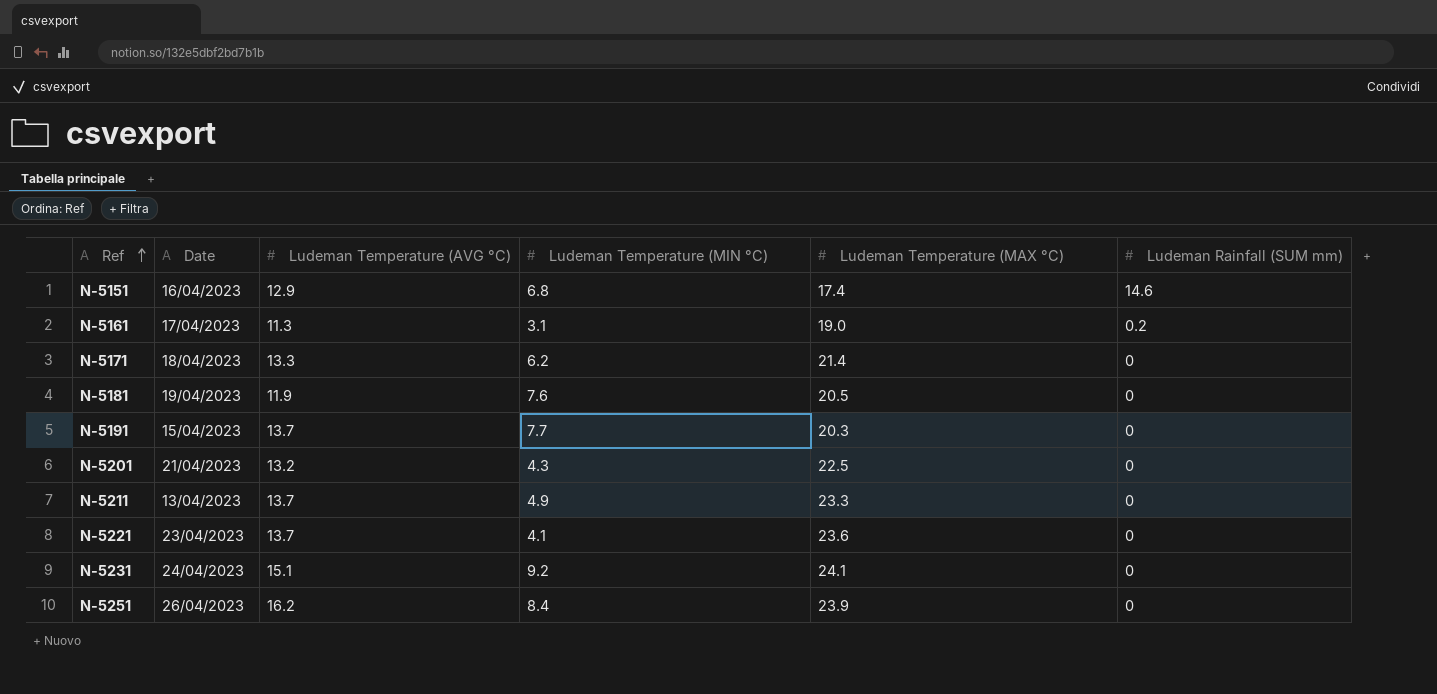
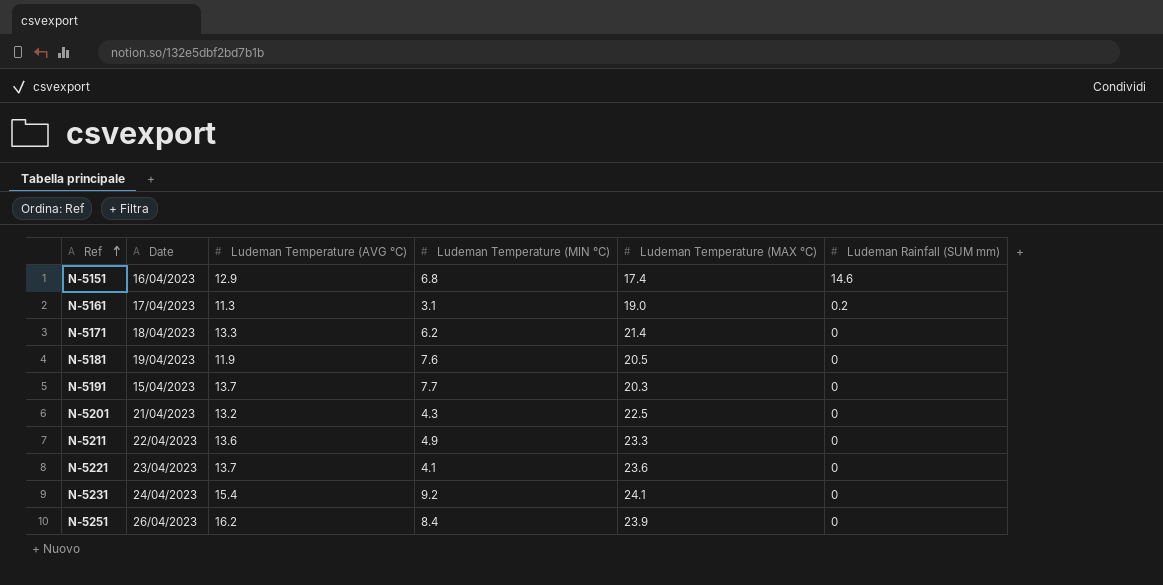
N-5211 | Date: 13/04/2023 -> 22/04/2023
N-5211 | Ludeman Temperature (AVG °C): 13.7 -> 13.6
N-5231 | Ludeman Temperature (AVG °C): 15.1 -> 15.4

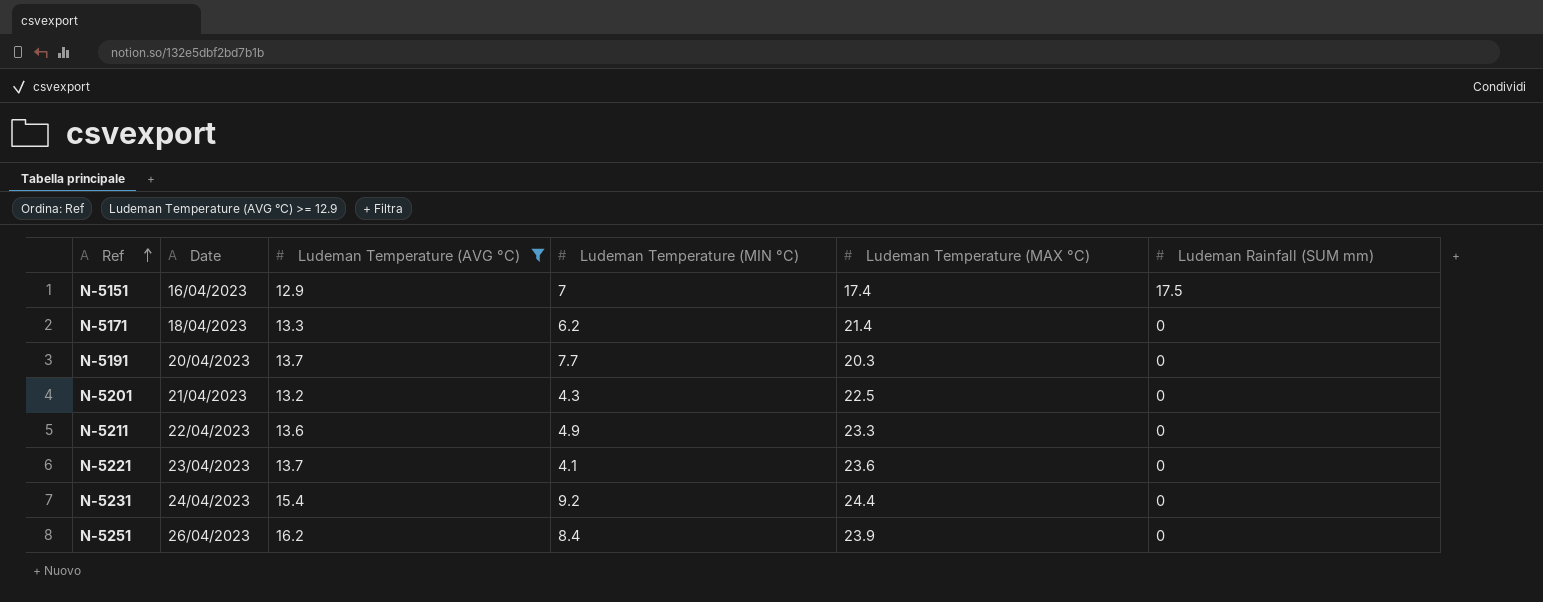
filter: none -> Ludeman Temperature (AVG °C) >= 12.9
N-5151 | Ludeman Temperature (MIN °C): 6.8 -> 7
N-5151 | Ludeman Rainfall (SUM mm): 14.6 -> 17.5
N-5191 | Date: 15/04/2023 -> 20/04/2023
N-5231 | Ludeman Temperature (MAX °C): 24.1 -> 24.4

